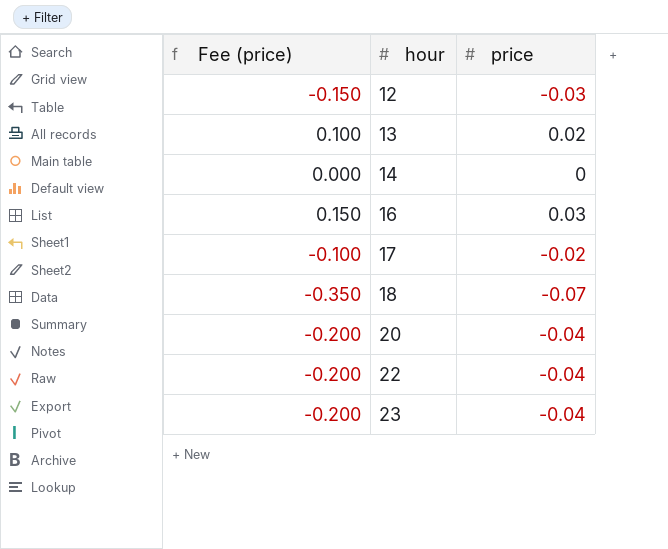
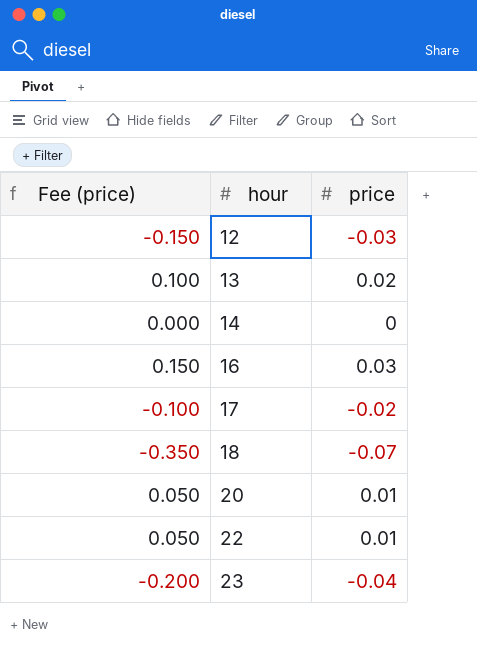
20 | Fee (price): -0.200 -> 0.050
20 | price: -0.04 -> 0.01
22 | Fee (price): -0.200 -> 0.050
22 | price: -0.04 -> 0.01

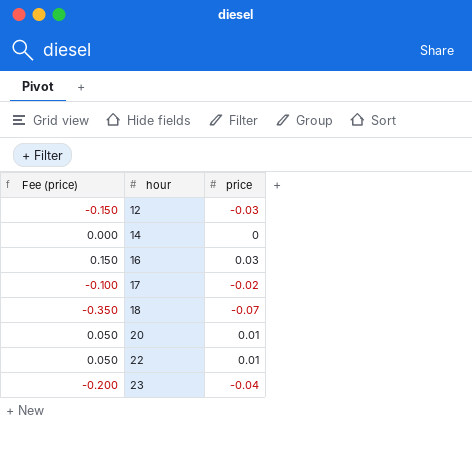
row 13: 0.100 | 0.02 -> none

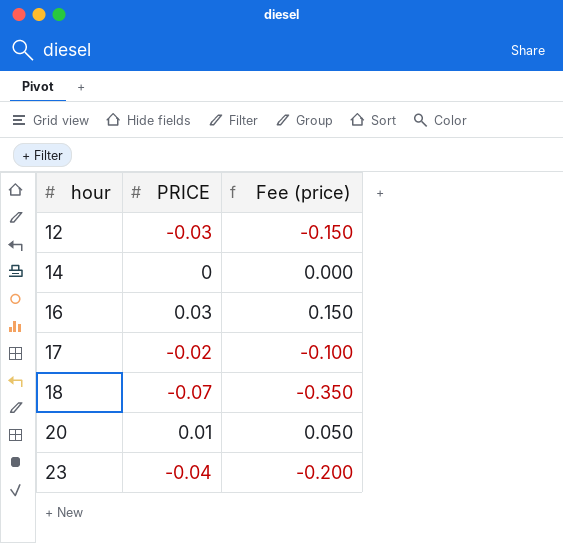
column name: price -> PRICE
column Fee (price) | position: 1 -> 3
row 22: 0.050 | 0.01 -> none

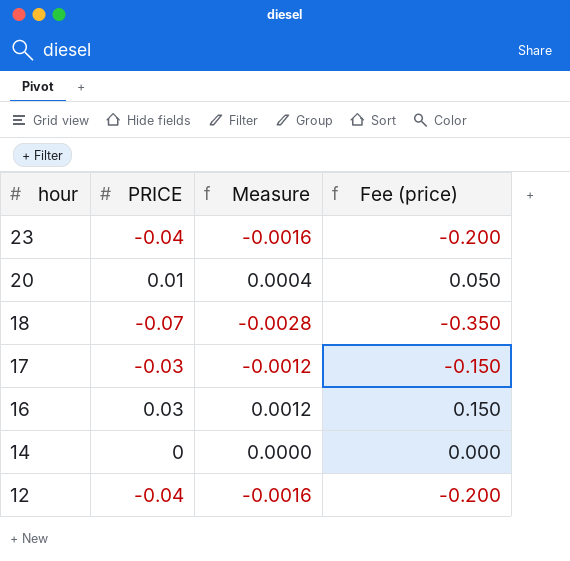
row order: hour ascending -> hour descending
column Measure | formula: none -> [PRICE] * 0.04
17 | PRICE: -0.02 -> -0.03
17 | Fee (price): -0.100 -> -0.150
12 | PRICE: -0.03 -> -0.04
12 | Fee (price): -0.150 -> -0.200

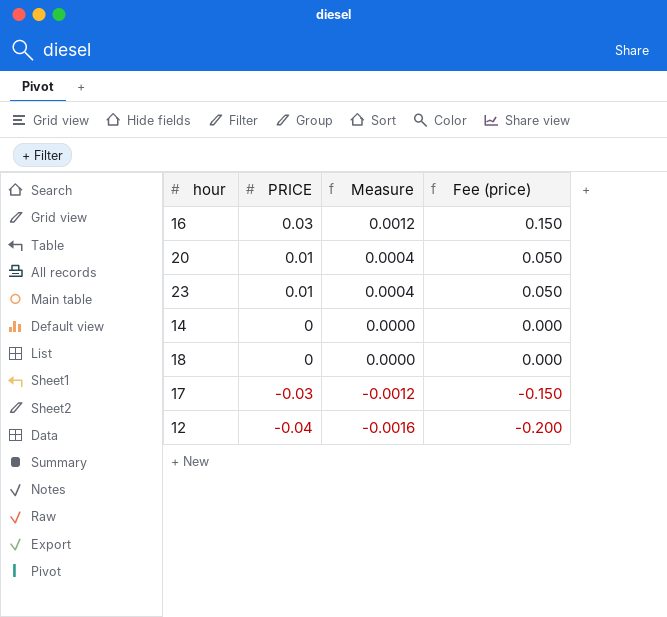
row order: hour descending -> PRICE descending
23 | PRICE: -0.04 -> 0.01
23 | Measure: -0.0016 -> 0.0004
23 | Fee (price): -0.200 -> 0.050
18 | PRICE: -0.07 -> 0
18 | Measure: -0.0028 -> 0.0000
18 | Fee (price): -0.350 -> 0.000

